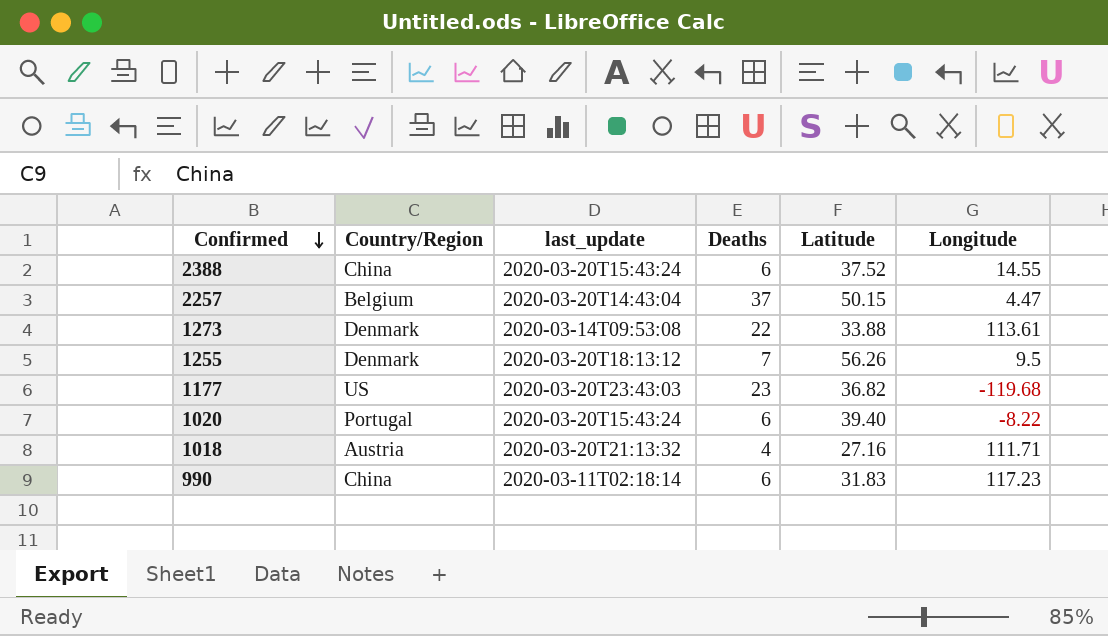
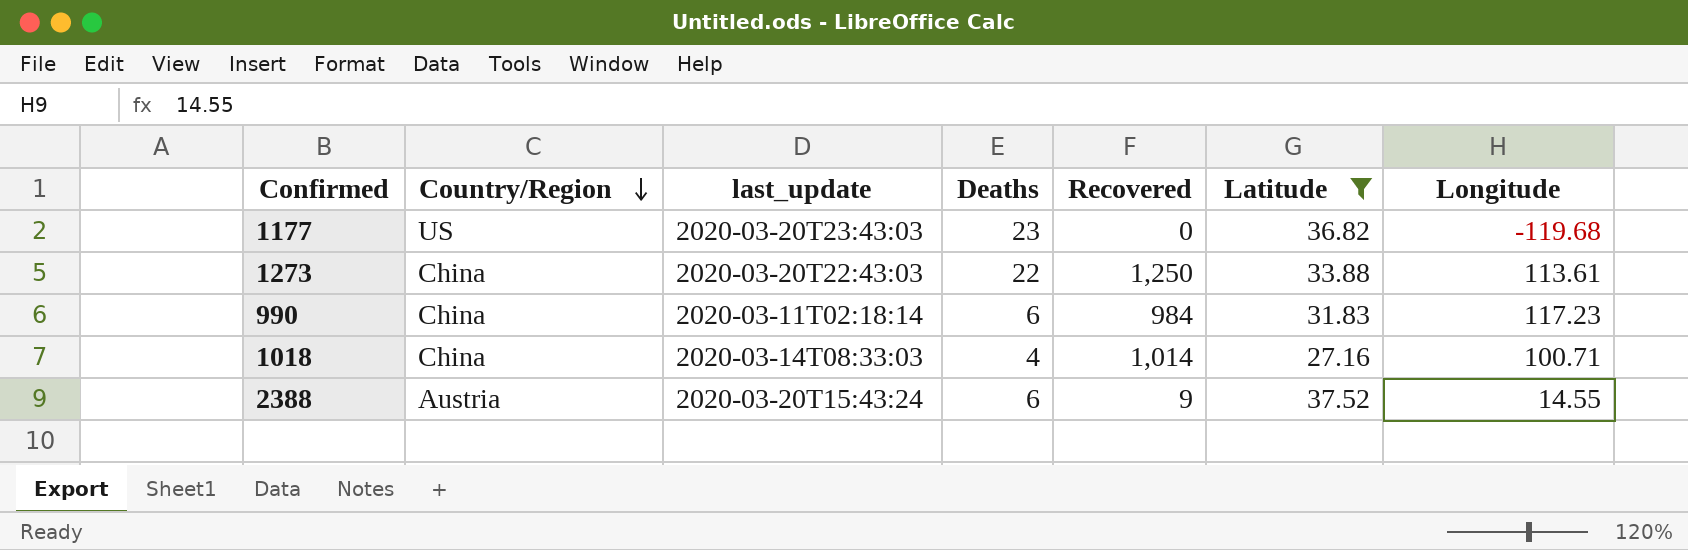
filter: none -> Latitude <= 37.52
row order: Confirmed descending -> Country/Region descending
column Recovered | position: none -> 5
1273 | Country/Region: Denmark -> China
1273 | last_update: 2020-03-14T09:53:08 -> 2020-03-20T22:43:03
1018 | Country/Region: Austria -> China
1018 | last_update: 2020-03-20T21:13:32 -> 2020-03-14T08:33:03
1018 | Longitude: 111.71 -> 100.71
2388 | Country/Region: China -> Austria

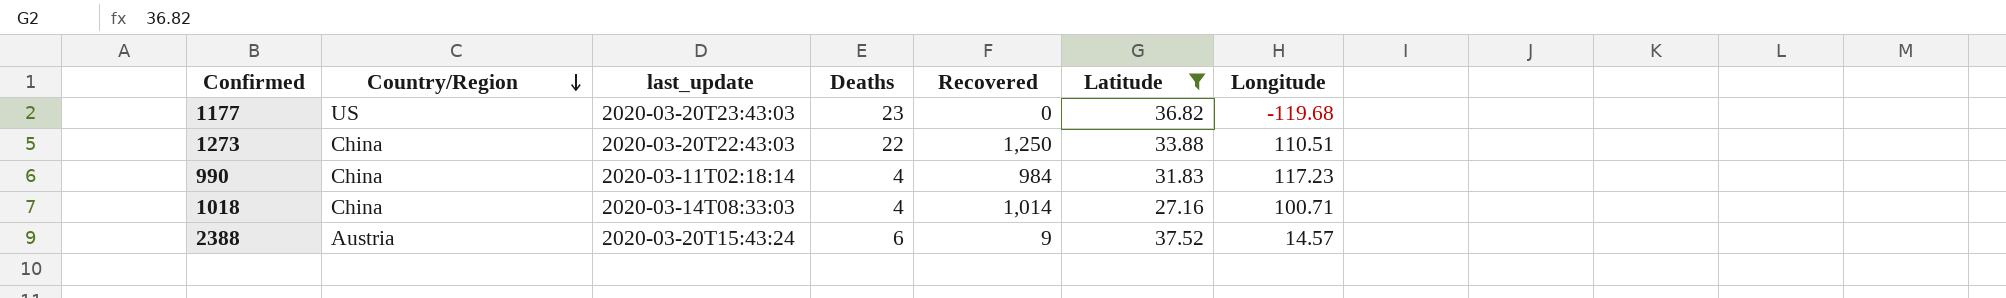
1273 | Longitude: 113.61 -> 110.51
990 | Deaths: 6 -> 4
2388 | Longitude: 14.55 -> 14.57

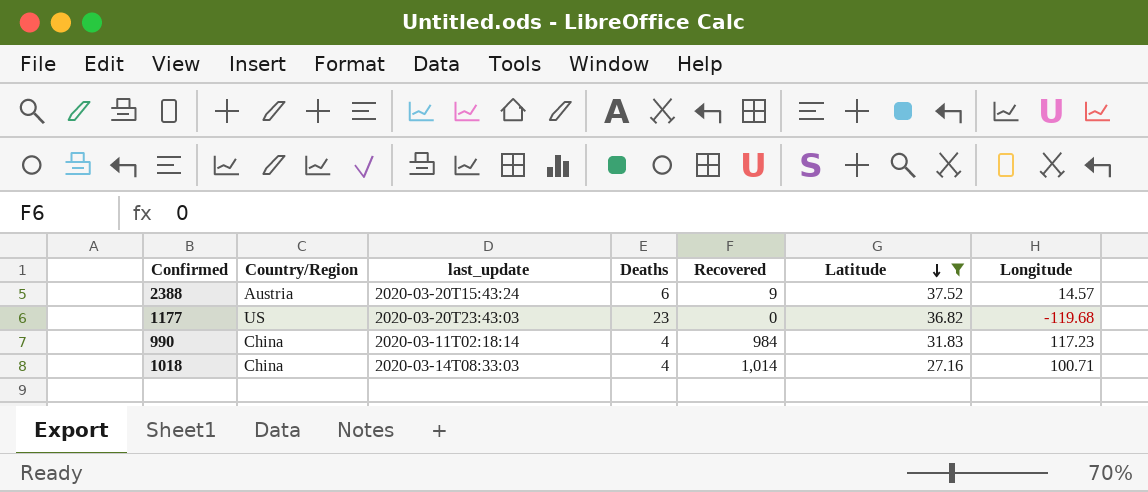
row order: Country/Region descending -> Latitude descending
row 1273: China | 2020-03-20T22:43:03 | 22 | 1,250 | 33.88 | 110.51 -> none

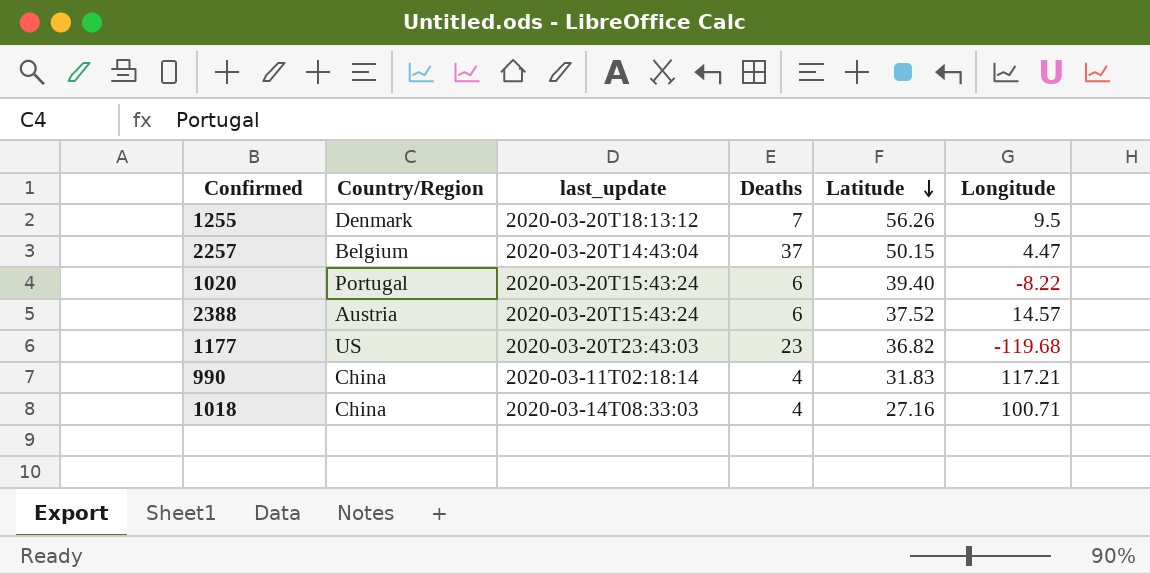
filter: Latitude <= 37.52 -> none
column Recovered | position: 5 -> none
990 | Longitude: 117.23 -> 117.21

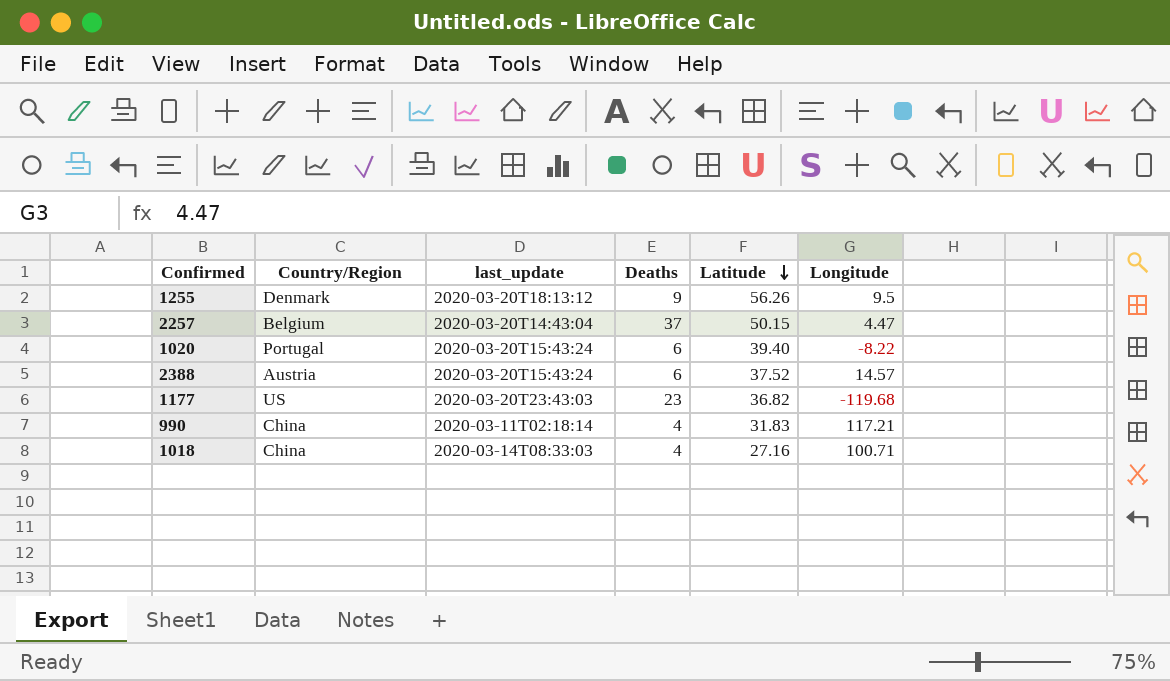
1255 | Deaths: 7 -> 9

